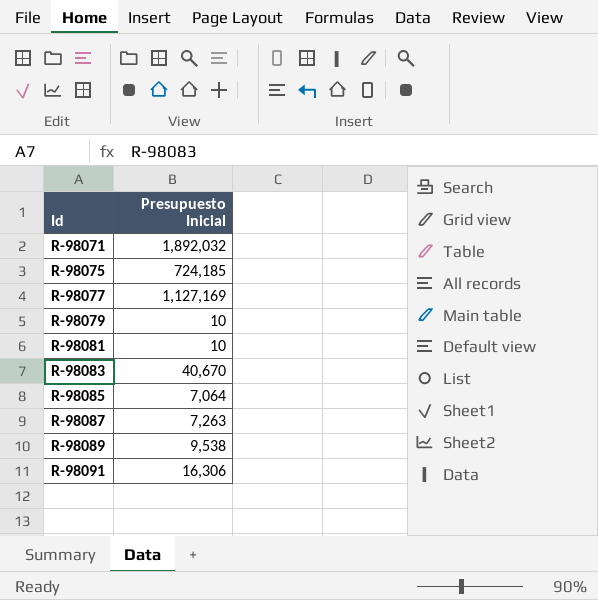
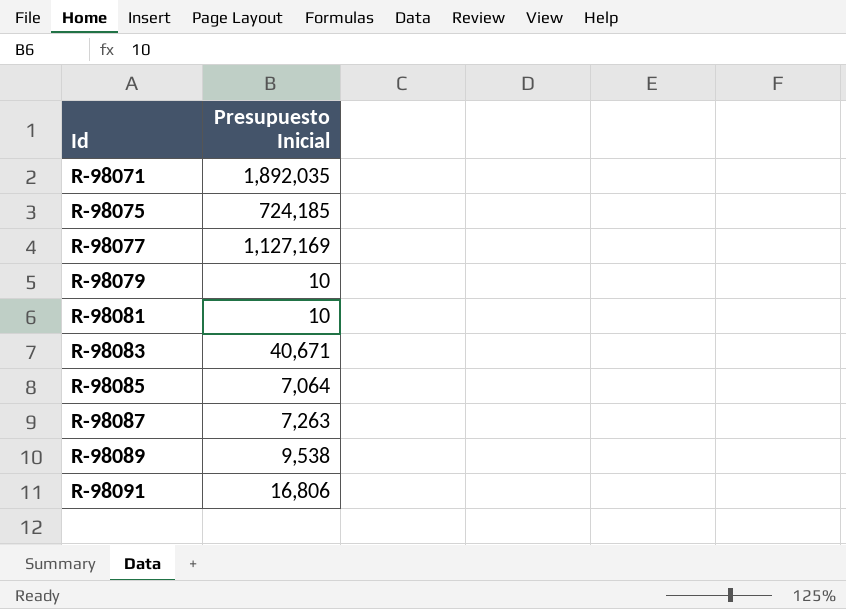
R-98071 | Presupuesto Inicial: 1,892,032 -> 1,892,035
R-98083 | Presupuesto Inicial: 40,670 -> 40,671
R-98091 | Presupuesto Inicial: 16,306 -> 16,806

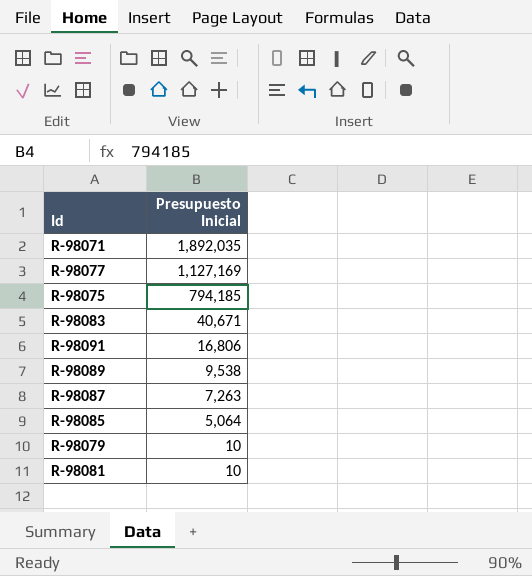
row order: Id ascending -> Presupuesto Inicial descending
R-98075 | Presupuesto Inicial: 724,185 -> 794,185
R-98085 | Presupuesto Inicial: 7,064 -> 5,064

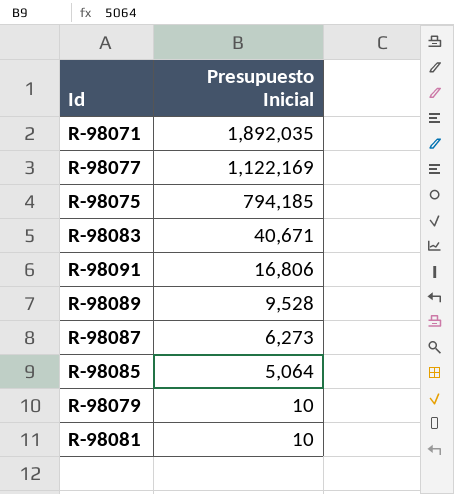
R-98077 | Presupuesto Inicial: 1,127,169 -> 1,122,169
R-98089 | Presupuesto Inicial: 9,538 -> 9,528
R-98087 | Presupuesto Inicial: 7,263 -> 6,273

